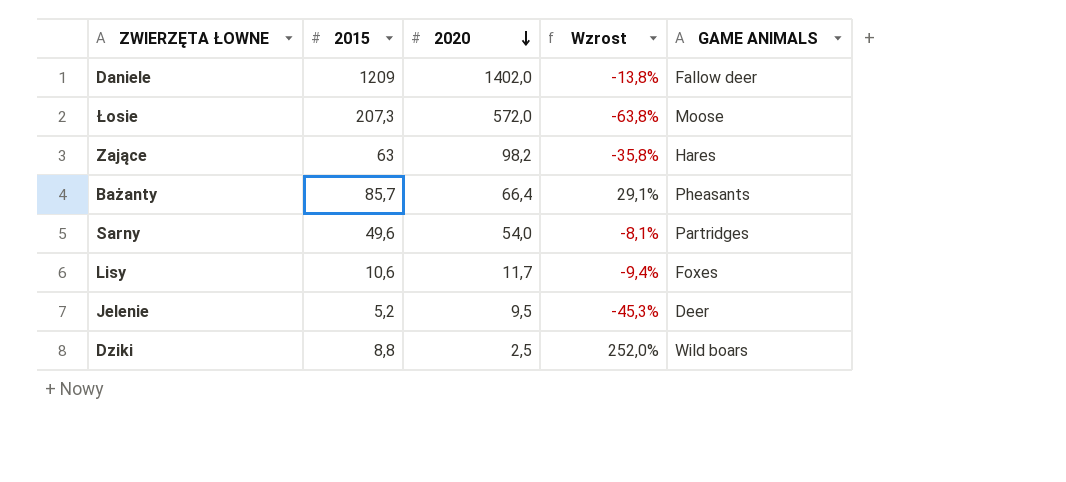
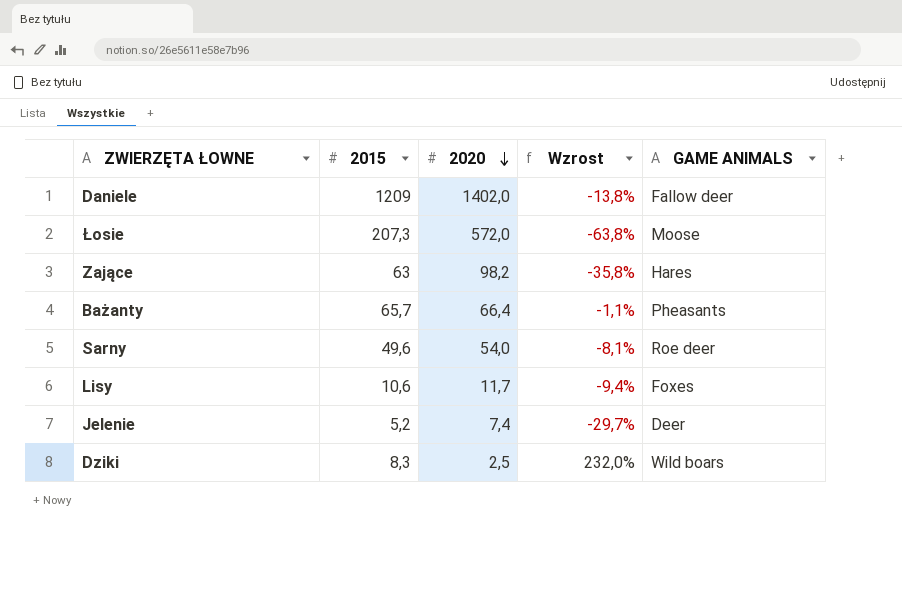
Bażanty | 2015: 85,7 -> 65,7
Bażanty | Wzrost: 29,1% -> -1,1%
Sarny | GAME ANIMALS: Partridges -> Roe deer
Jelenie | 2020: 9,5 -> 7,4
Jelenie | Wzrost: -45,3% -> -29,7%
Dziki | 2015: 8,8 -> 8,3
Dziki | Wzrost: 252,0% -> 232,0%

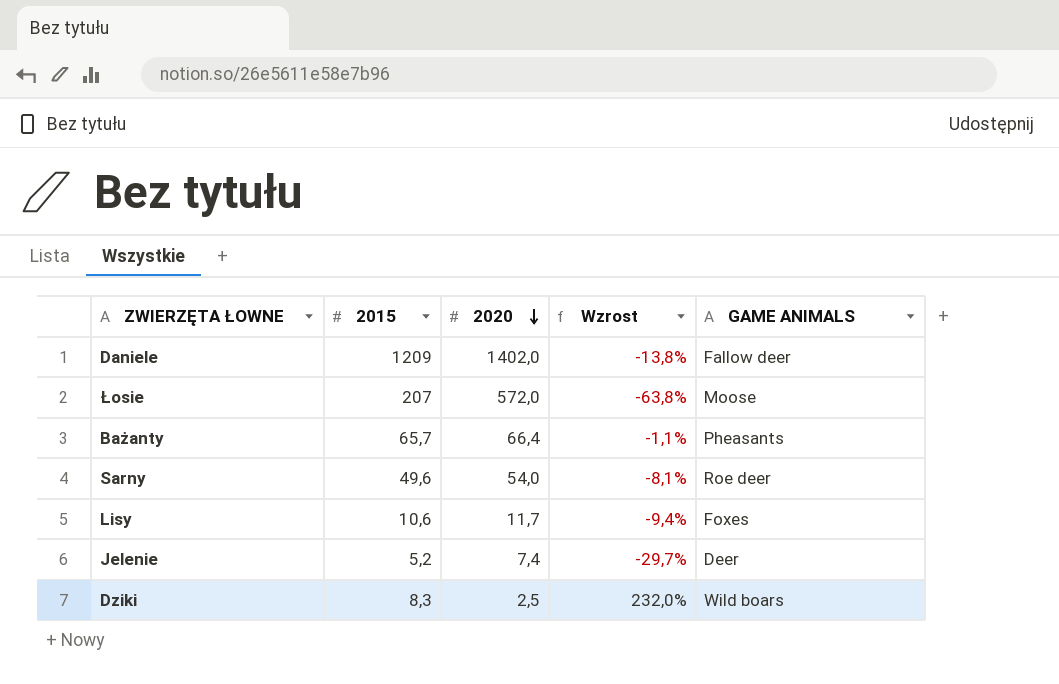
row Zające: 63 | 98,2 | -35,8% | Hares -> none
Łosie | 2015: 207,3 -> 207

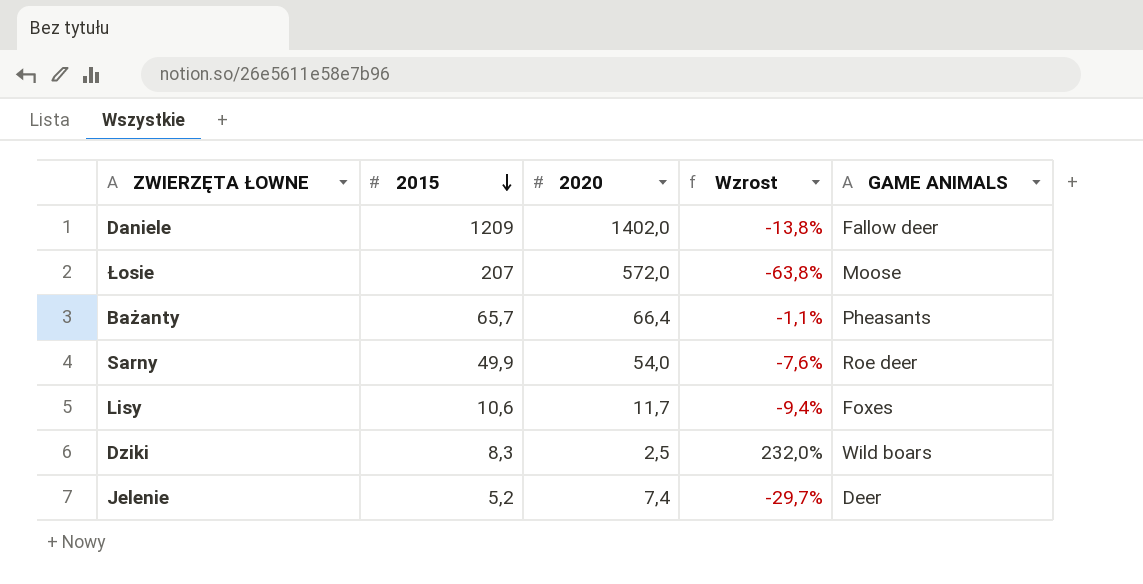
row order: 2020 descending -> 2015 descending
Sarny | 2015: 49,6 -> 49,9
Sarny | Wzrost: -8,1% -> -7,6%

